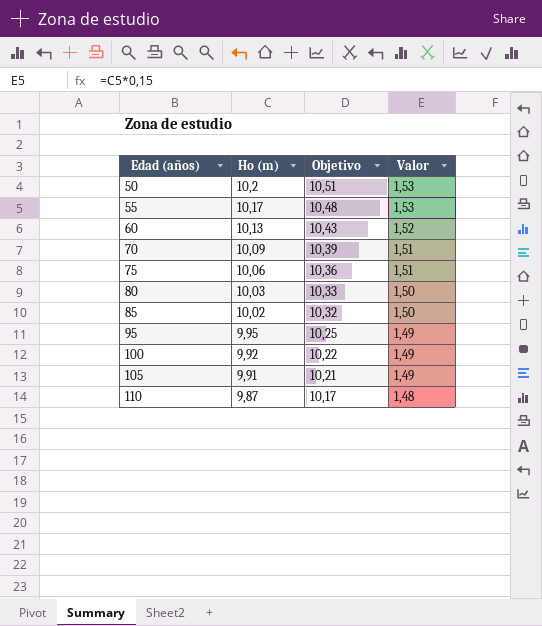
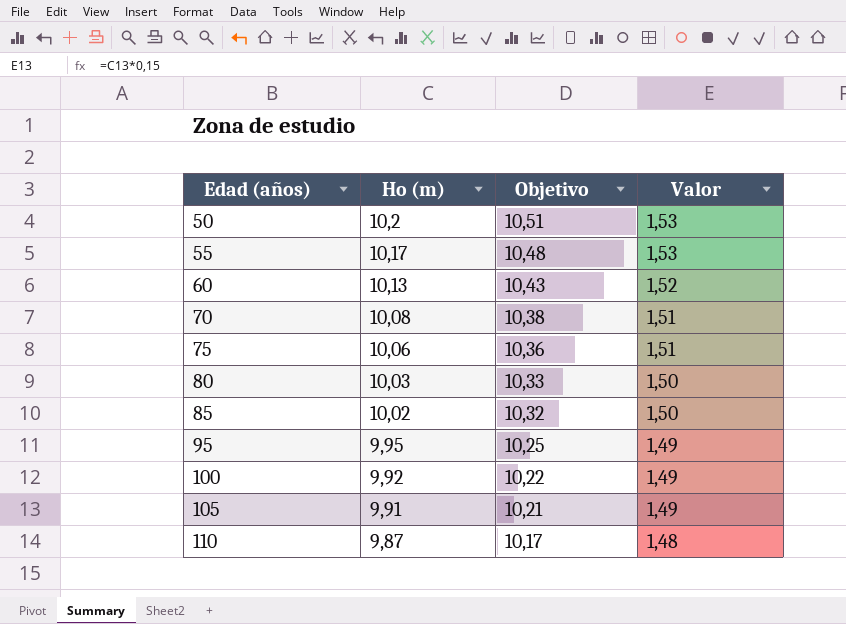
70 | Ho (m): 10,09 -> 10,08
70 | Objetivo: 10,39 -> 10,38

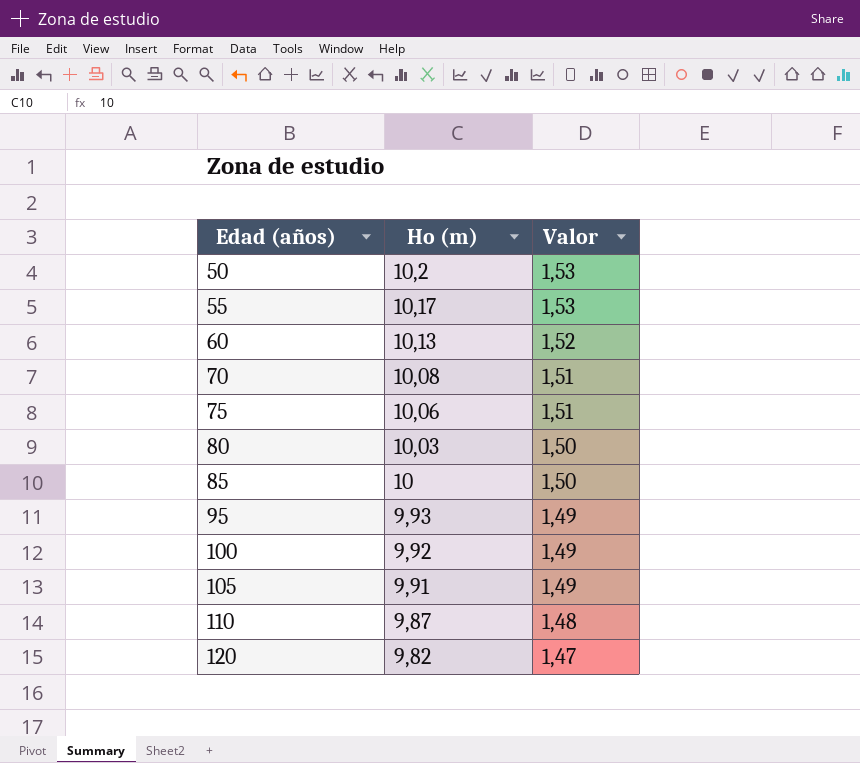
column Objetivo | formula: [Ho (m)] * 1,03 -> none
85 | Ho (m): 10,02 -> 10
95 | Ho (m): 9,95 -> 9,93
row 120: none -> 9,82 | 1,47

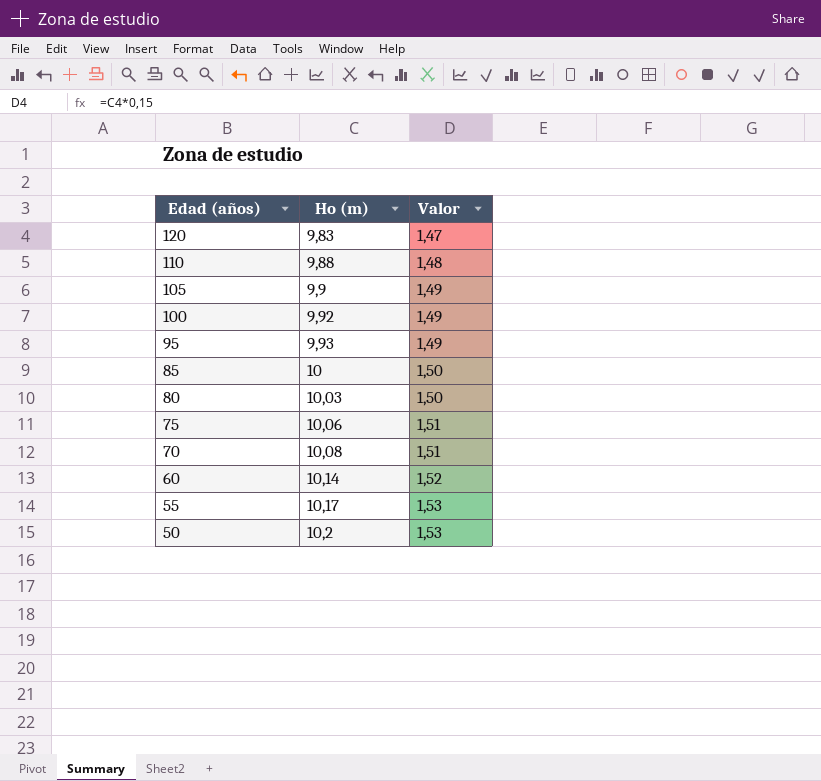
row order: Edad (años) ascending -> Edad (años) descending
120 | Ho (m): 9,82 -> 9,83
110 | Ho (m): 9,87 -> 9,88
105 | Ho (m): 9,91 -> 9,9
60 | Ho (m): 10,13 -> 10,14

